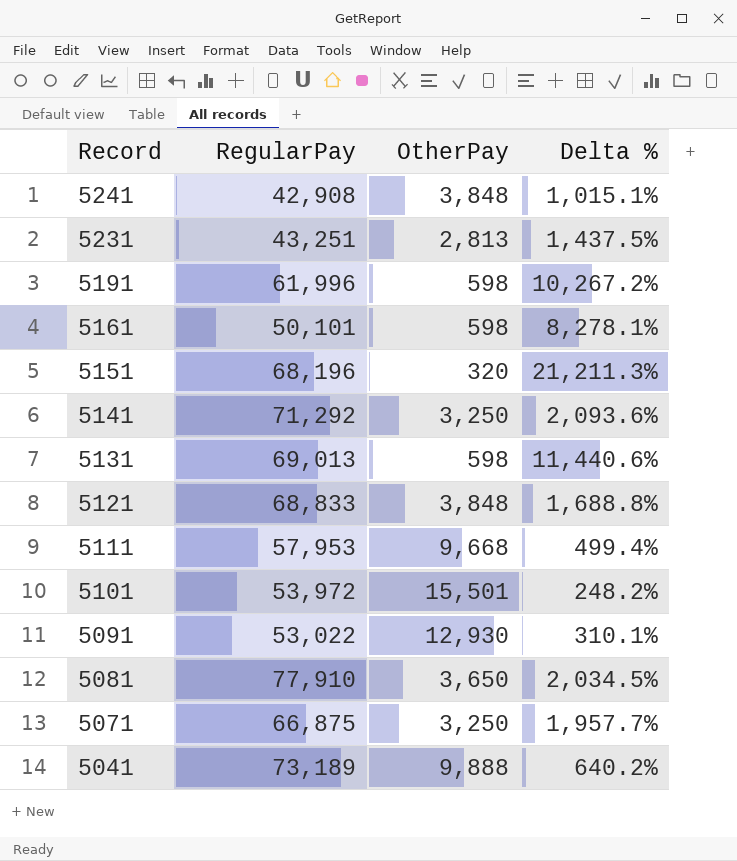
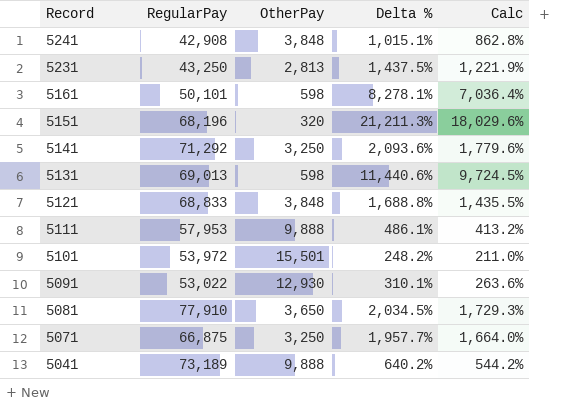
column Calc | formula: none -> [Delta %] * 0.85
row 5191: 61,996 | 598 | 10,267.2% -> none
5231 | RegularPay: 43,251 -> 43,250
5111 | OtherPay: 9,668 -> 9,888
5111 | Delta %: 499.4% -> 486.1%

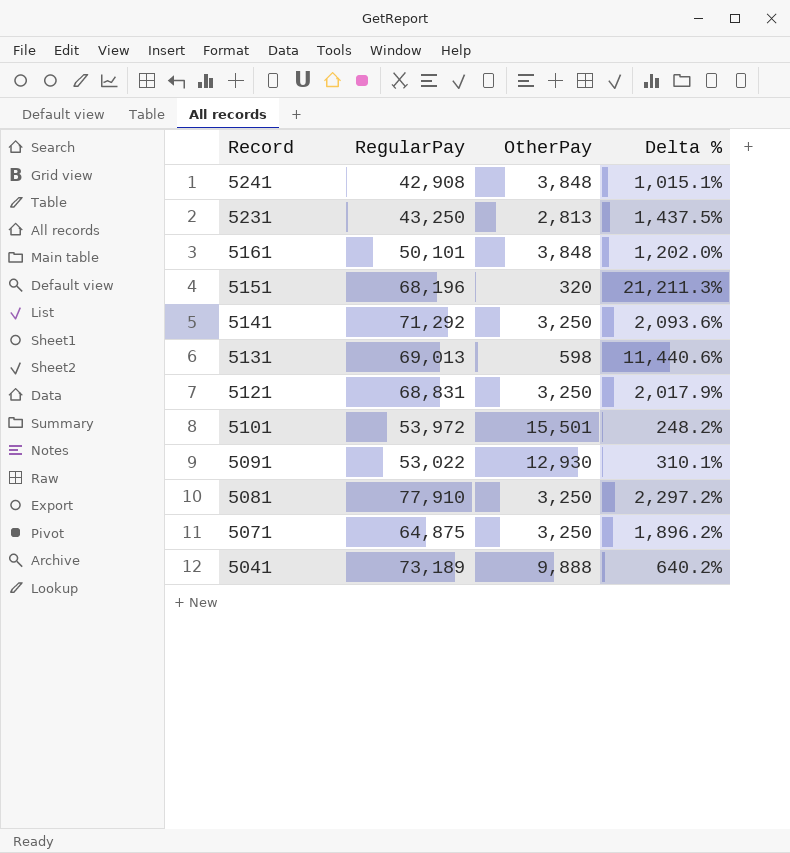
column Calc | formula: [Delta %] * 0.85 -> none
row 5111: 57,953 | 9,888 | 486.1% | 413.2% -> none
5161 | OtherPay: 598 -> 3,848
5161 | Delta %: 8,278.1% -> 1,202.0%
5121 | RegularPay: 68,833 -> 68,831
5121 | OtherPay: 3,848 -> 3,250
5121 | Delta %: 1,688.8% -> 2,017.9%
5081 | OtherPay: 3,650 -> 3,250
5081 | Delta %: 2,034.5% -> 2,297.2%
5071 | RegularPay: 66,875 -> 64,875
5071 | Delta %: 1,957.7% -> 1,896.2%

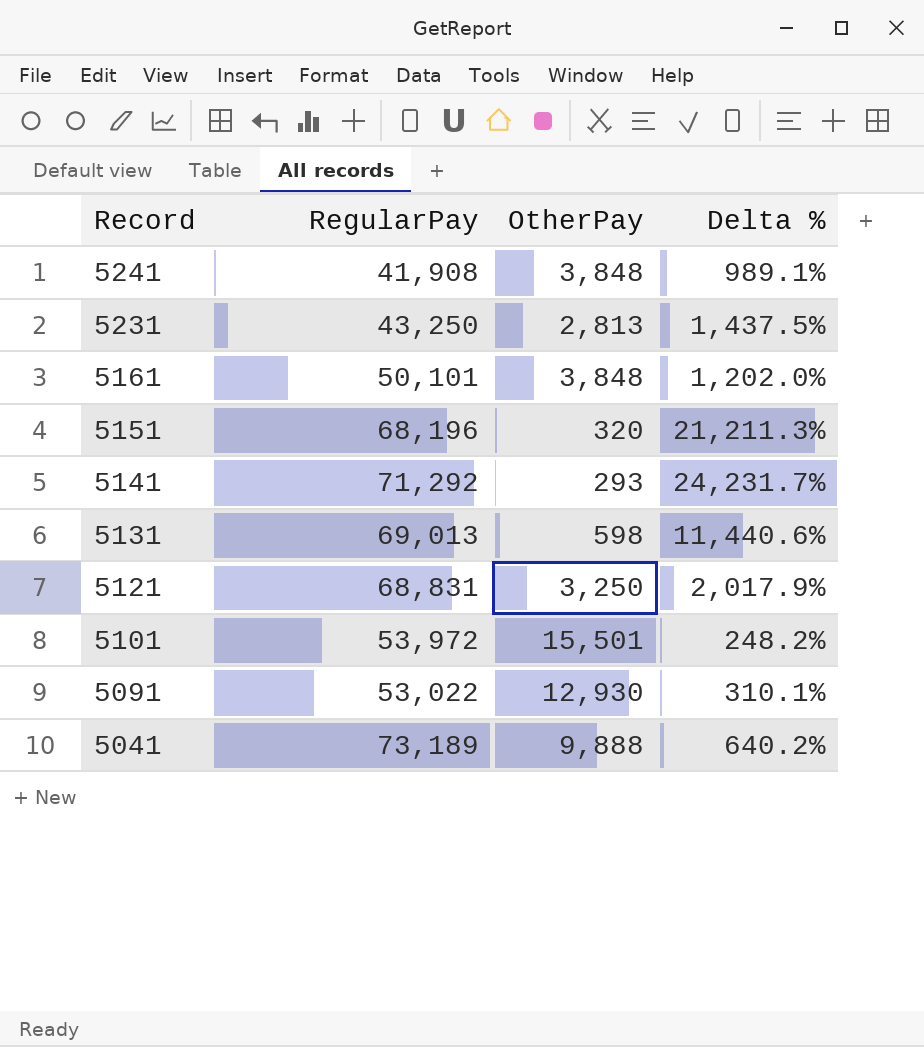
row 5081: 77,910 | 3,250 | 2,297.2% -> none
row 5071: 64,875 | 3,250 | 1,896.2% -> none
5241 | RegularPay: 42,908 -> 41,908
5241 | Delta %: 1,015.1% -> 989.1%
5141 | OtherPay: 3,250 -> 293
5141 | Delta %: 2,093.6% -> 24,231.7%

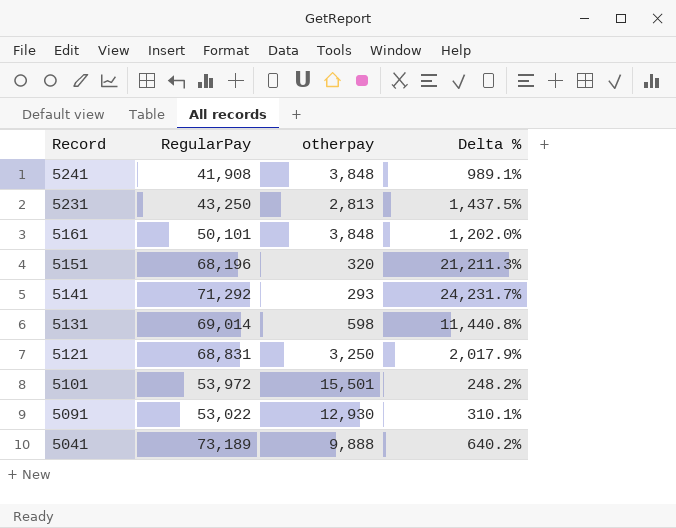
column name: OtherPay -> otherpay
5131 | RegularPay: 69,013 -> 69,014
5131 | Delta %: 11,440.6% -> 11,440.8%

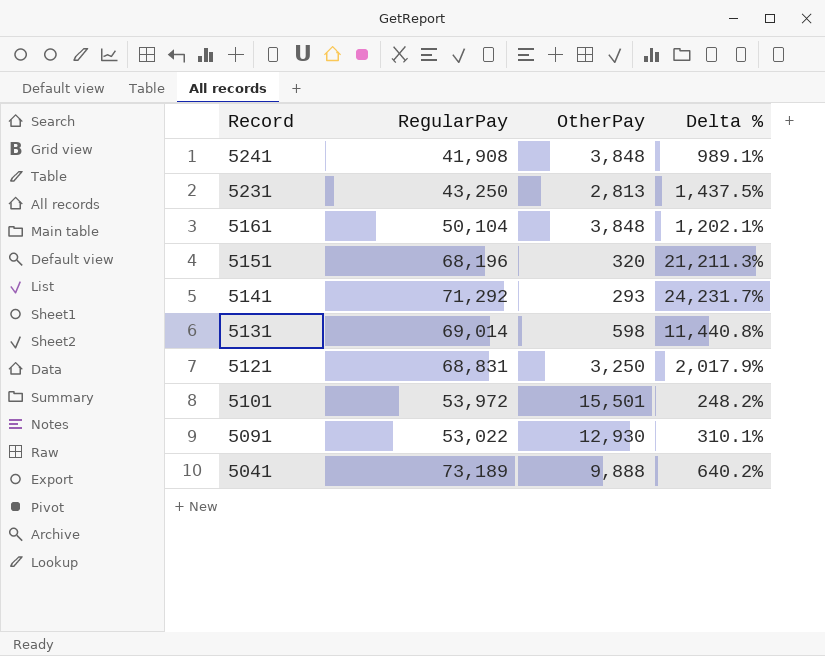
column name: otherpay -> OtherPay
5161 | RegularPay: 50,101 -> 50,104
5161 | Delta %: 1,202.0% -> 1,202.1%

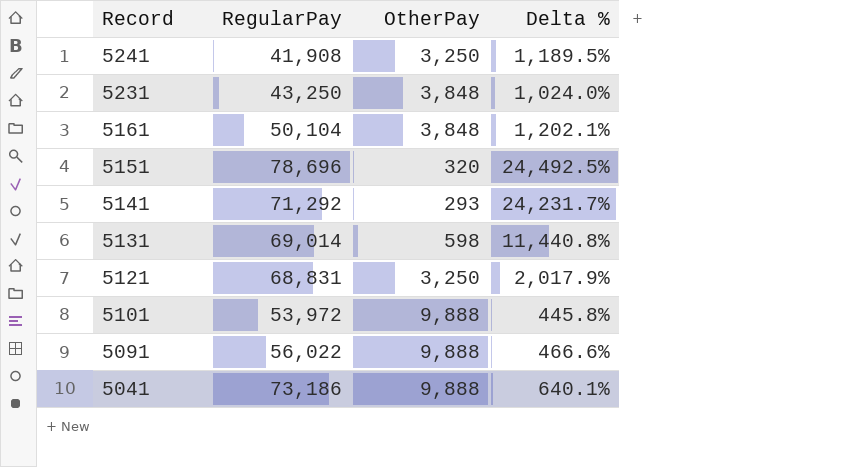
5241 | OtherPay: 3,848 -> 3,250
5241 | Delta %: 989.1% -> 1,189.5%
5231 | OtherPay: 2,813 -> 3,848
5231 | Delta %: 1,437.5% -> 1,024.0%
5151 | RegularPay: 68,196 -> 78,696
5151 | Delta %: 21,211.3% -> 24,492.5%
5101 | OtherPay: 15,501 -> 9,888
5101 | Delta %: 248.2% -> 445.8%
5091 | RegularPay: 53,022 -> 56,022
5091 | OtherPay: 12,930 -> 9,888
5091 | Delta %: 310.1% -> 466.6%
5041 | RegularPay: 73,189 -> 73,186
5041 | Delta %: 640.2% -> 640.1%

